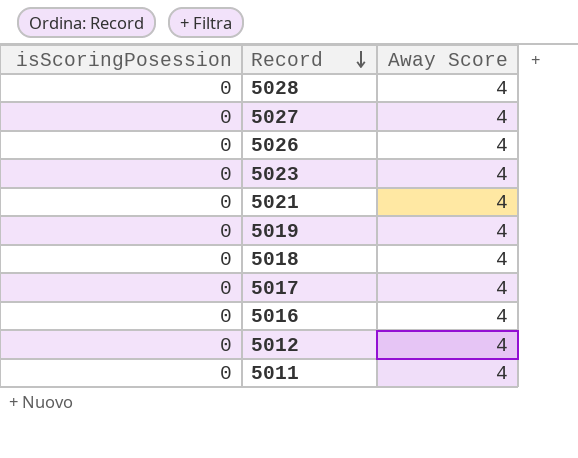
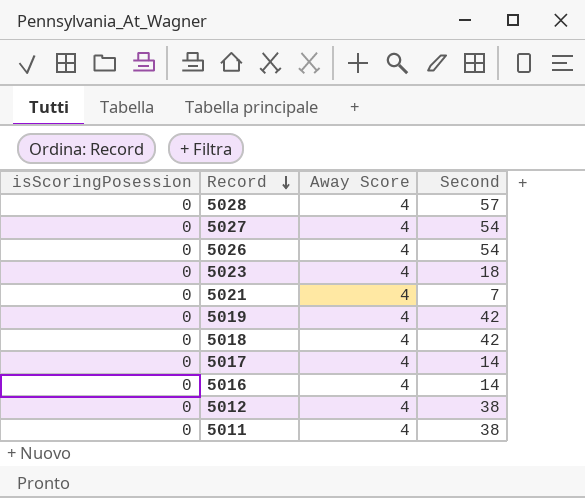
column Second | position: none -> 4

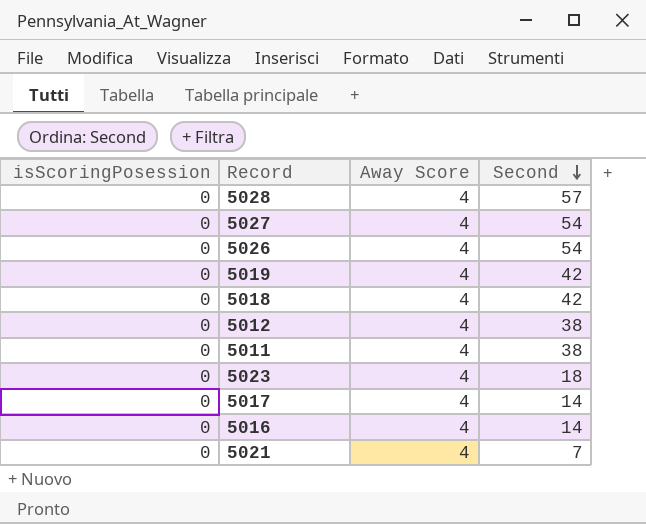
row order: Record descending -> Second descending

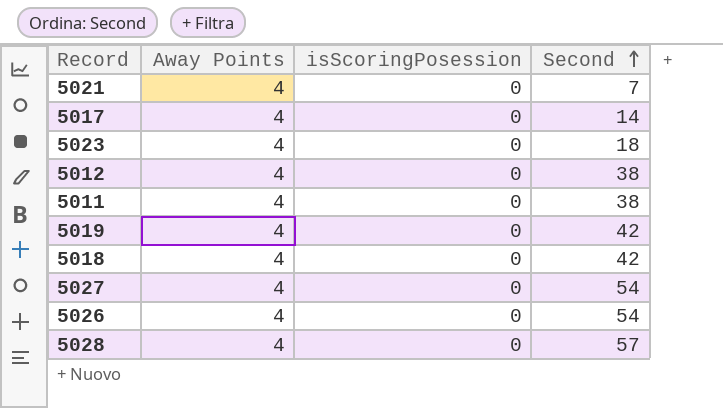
row order: Second descending -> Second ascending
column name: Away Score -> Away Points
column isScoringPosession | position: 1 -> 3
row 5016: 0 | 4 | 14 -> none

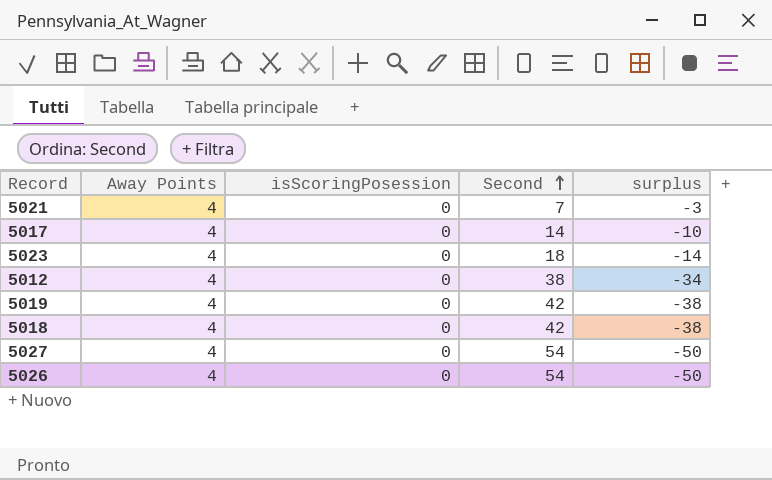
column surplus | formula: none -> [Away Points] - [Second]
row 5011: 4 | 0 | 38 -> none
row 5028: 4 | 0 | 57 -> none

